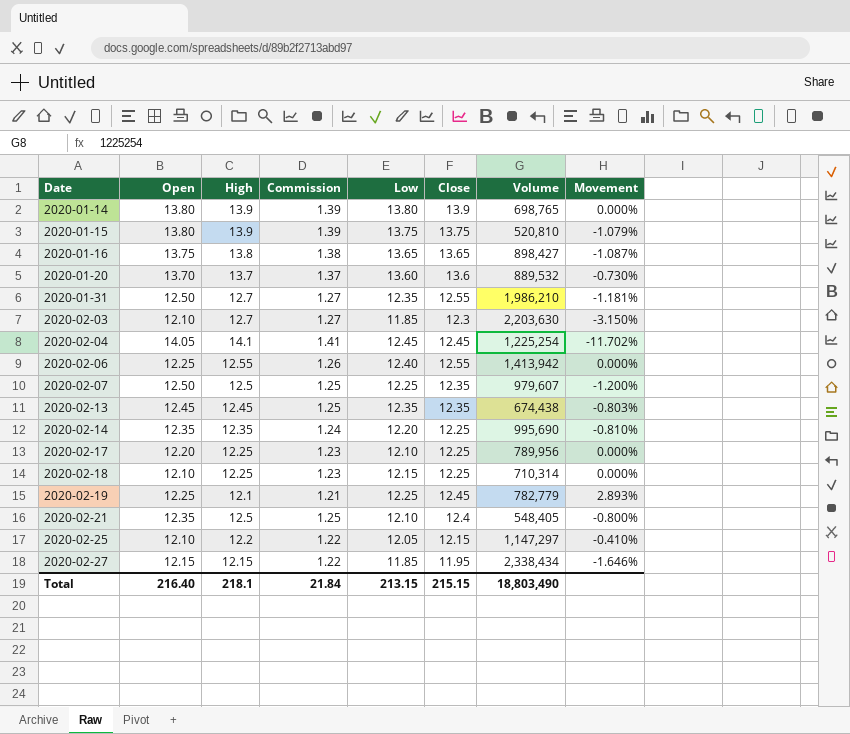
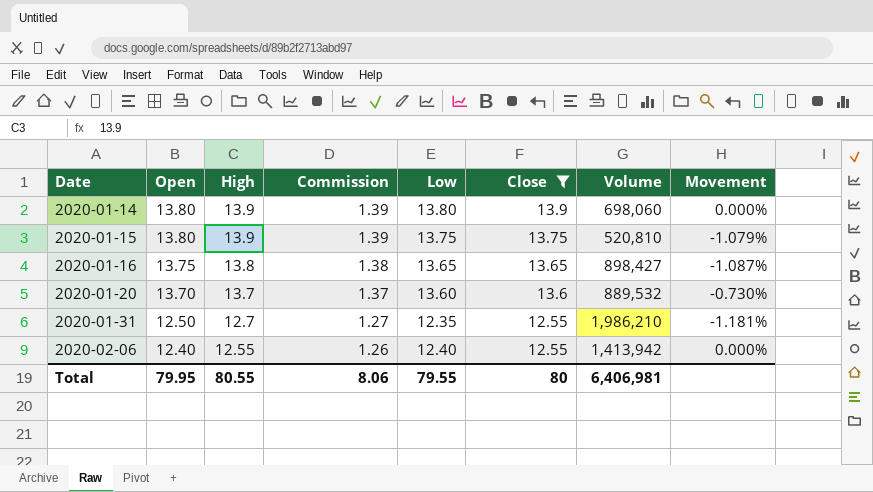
filter: none -> Close >= 12.55
2020-01-14 | Volume: 698,765 -> 698,060
2020-02-06 | Open: 12.25 -> 12.40
Total | Open: 216.40 -> 79.95
Total | High: 218.1 -> 80.55
Total | Commission: 21.84 -> 8.06
Total | Low: 213.15 -> 79.55
Total | Close: 215.15 -> 80
Total | Volume: 18,803,490 -> 6,406,981

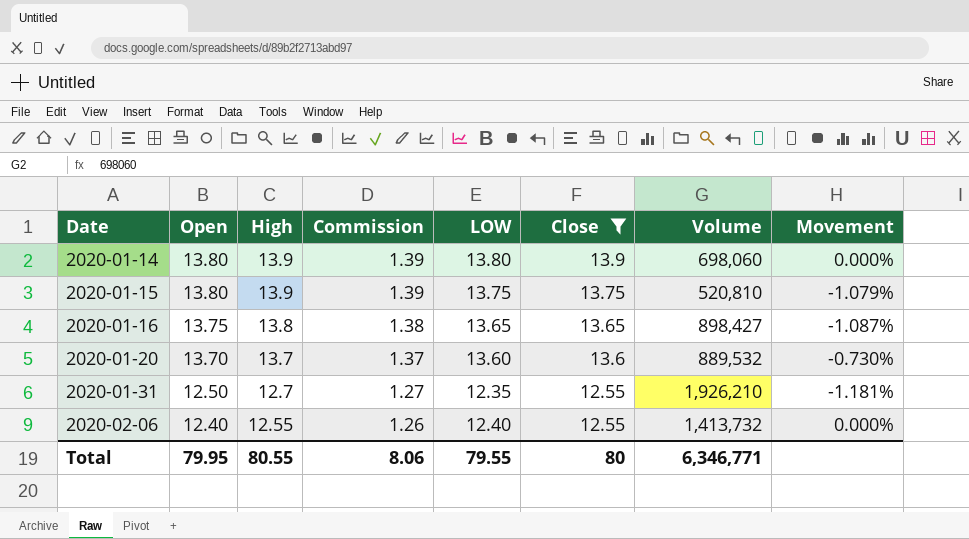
column name: Low -> LOW
2020-01-31 | Volume: 1,986,210 -> 1,926,210
2020-02-06 | Volume: 1,413,942 -> 1,413,732
Total | Volume: 6,406,981 -> 6,346,771

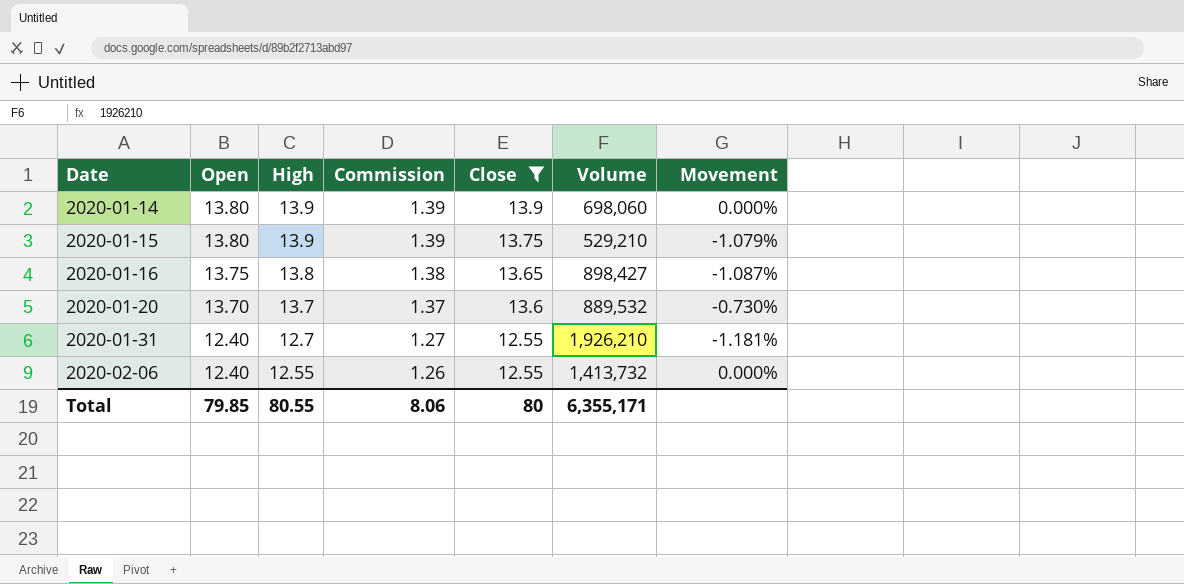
column LOW | position: 5 -> none
2020-01-15 | Volume: 520,810 -> 529,210
2020-01-31 | Open: 12.50 -> 12.40
Total | Open: 79.95 -> 79.85
Total | Volume: 6,346,771 -> 6,355,171

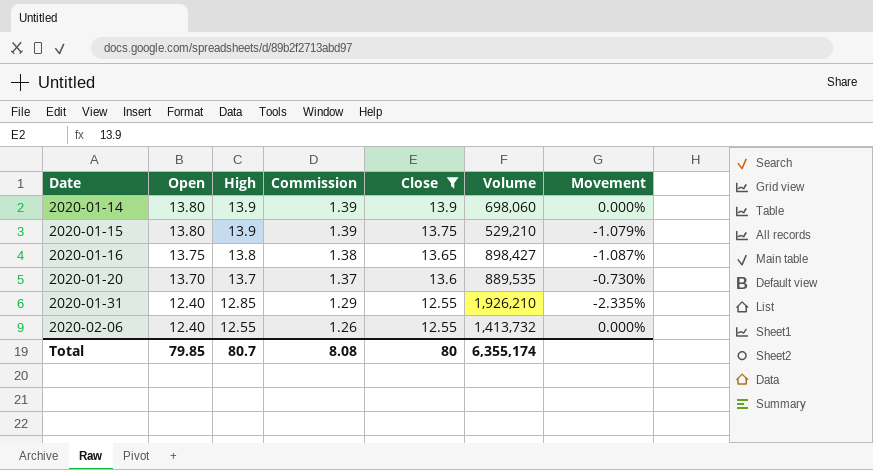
2020-01-20 | Volume: 889,532 -> 889,535
2020-01-31 | High: 12.7 -> 12.85
2020-01-31 | Commission: 1.27 -> 1.29
2020-01-31 | Movement: -1.181% -> -2.335%
Total | High: 80.55 -> 80.7
Total | Commission: 8.06 -> 8.08
Total | Volume: 6,355,171 -> 6,355,174

